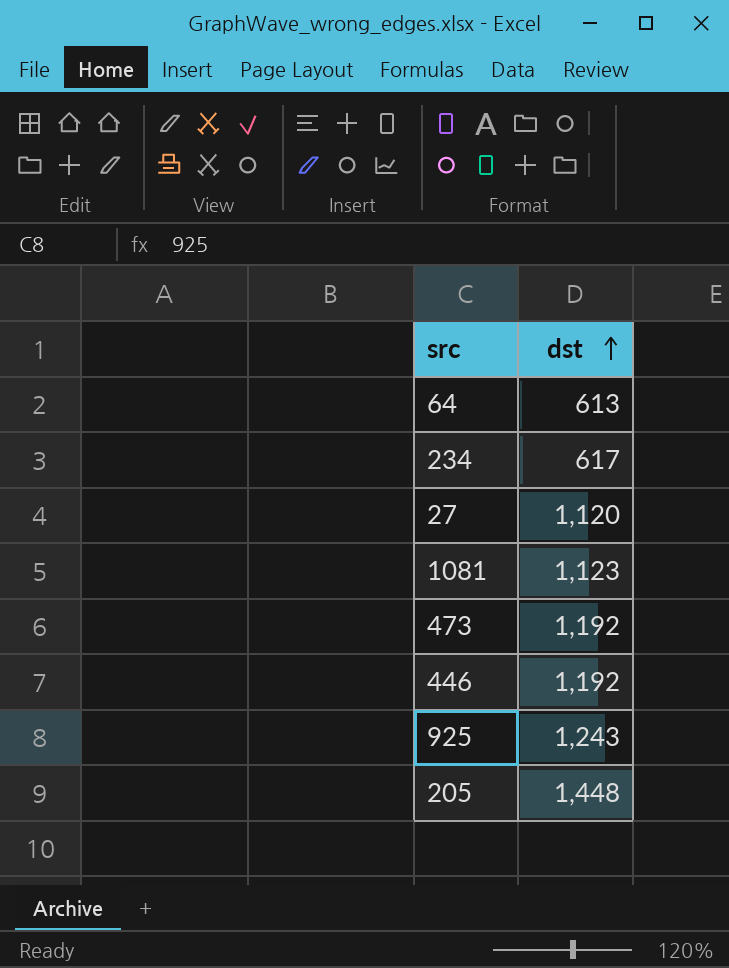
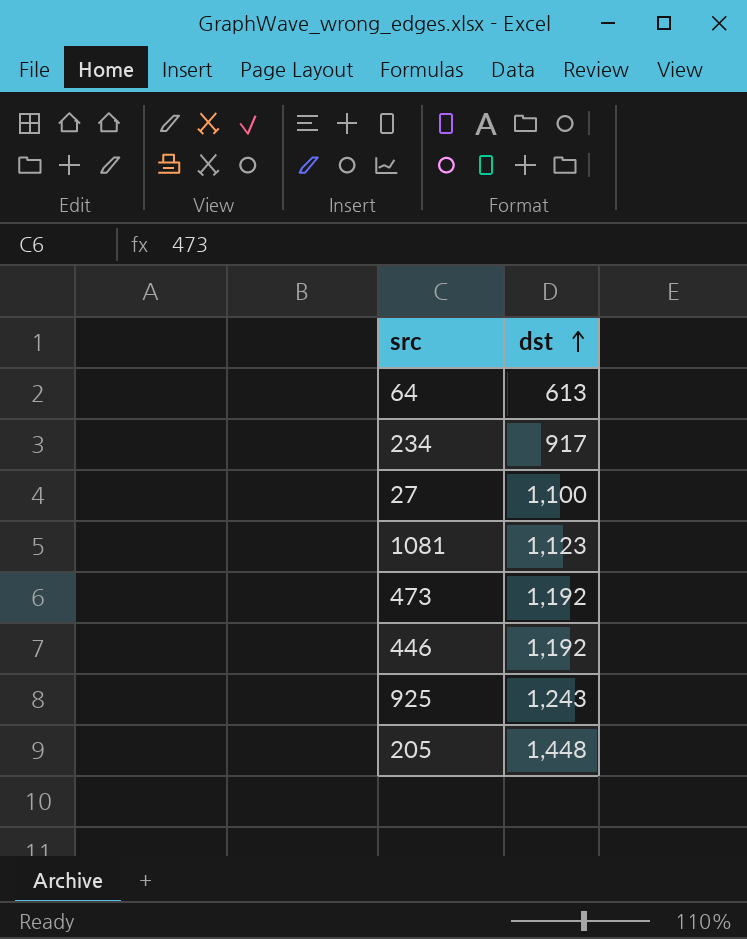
234 | dst: 617 -> 917
27 | dst: 1,120 -> 1,100

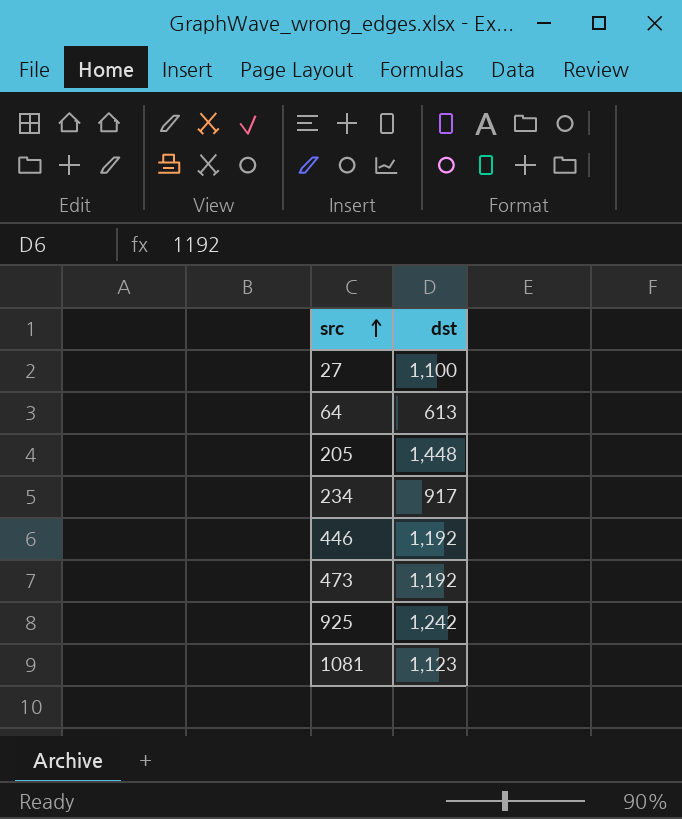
row order: dst ascending -> src ascending
925 | dst: 1,243 -> 1,242

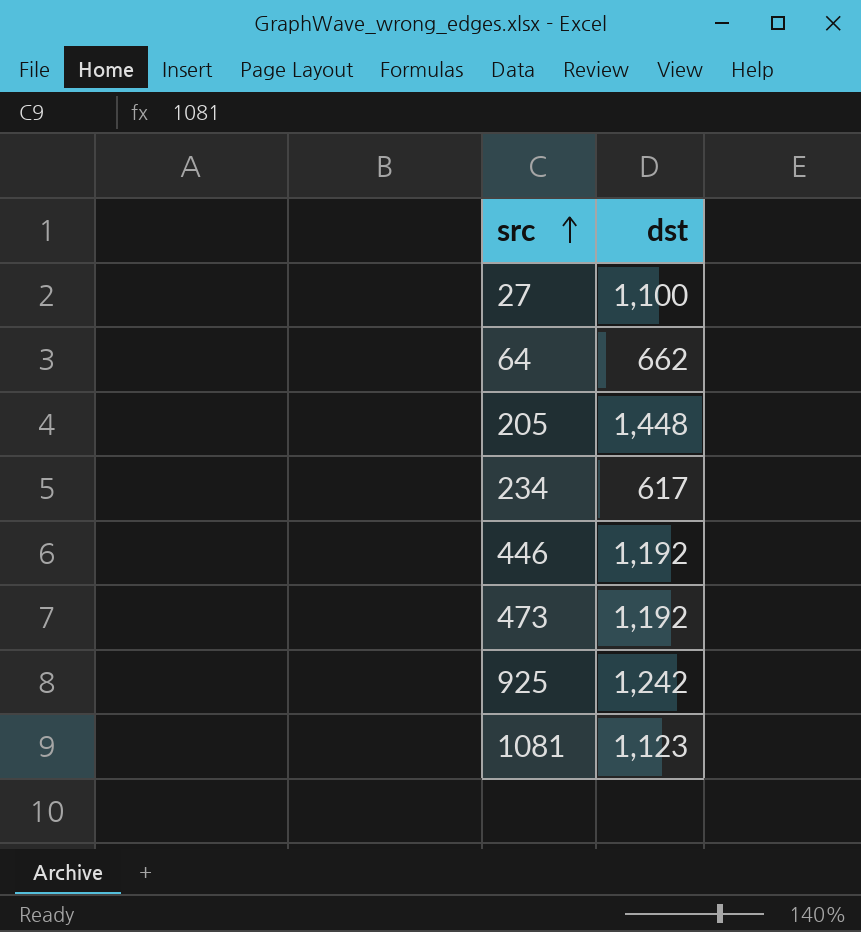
64 | dst: 613 -> 662
234 | dst: 917 -> 617

